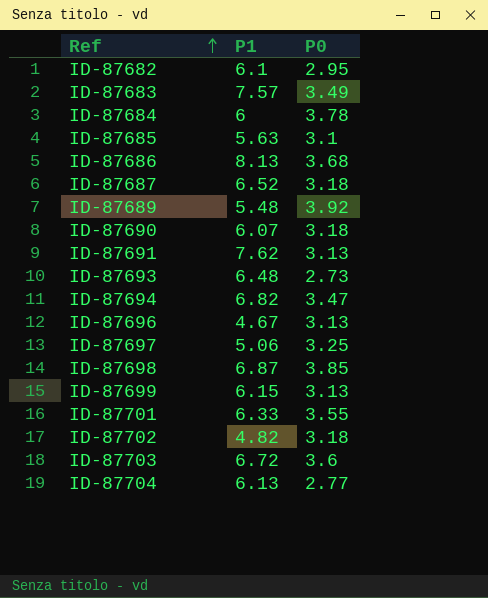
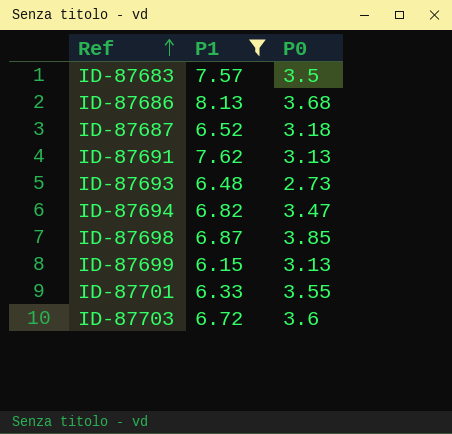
filter: none -> P1 >= 6.15
ID-87683 | P0: 3.49 -> 3.5

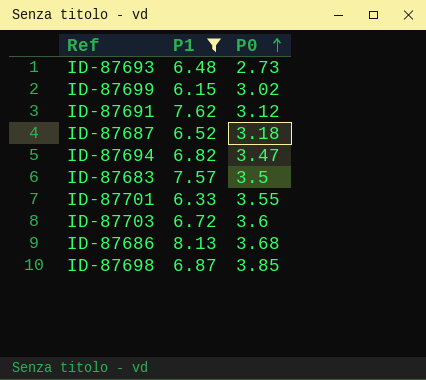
row order: Ref ascending -> P0 ascending
ID-87699 | P0: 3.13 -> 3.02
ID-87691 | P0: 3.13 -> 3.12

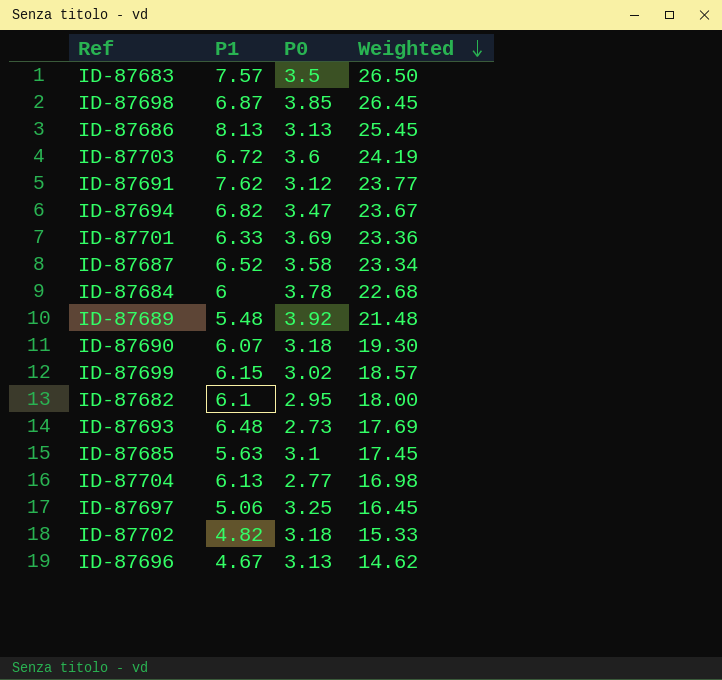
filter: P1 >= 6.15 -> none
row order: P0 ascending -> Weighted descending
column Weighted | formula: none -> [P1] * [P0]
ID-87686 | P0: 3.68 -> 3.13
ID-87701 | P0: 3.55 -> 3.69
ID-87687 | P0: 3.18 -> 3.58

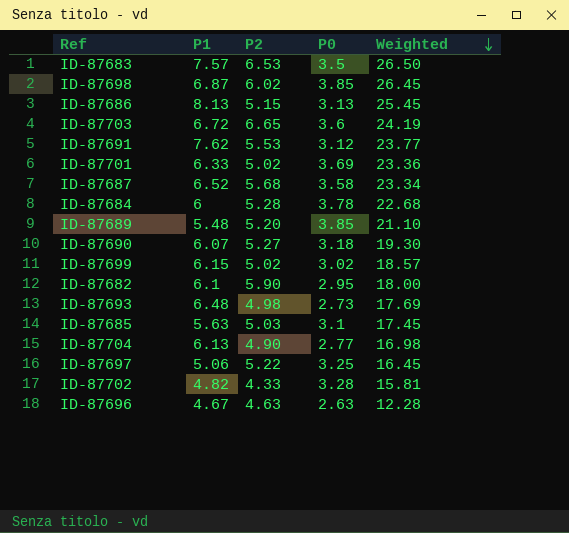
column P2 | position: none -> 3
row ID-87694: 6.82 | 3.47 | 23.67 -> none
ID-87689 | P0: 3.92 -> 3.85
ID-87689 | Weighted: 21.48 -> 21.10
ID-87702 | P0: 3.18 -> 3.28
ID-87702 | Weighted: 15.33 -> 15.81
ID-87696 | P0: 3.13 -> 2.63
ID-87696 | Weighted: 14.62 -> 12.28

